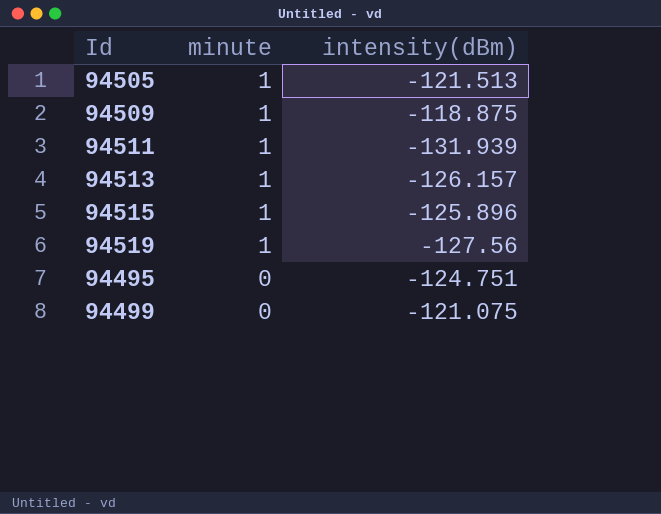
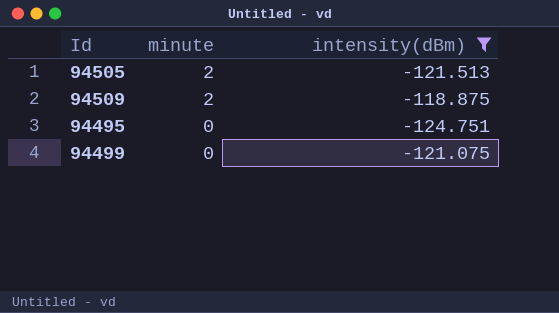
filter: none -> intensity(dBm) >= -124.751
94505 | minute: 1 -> 2
94509 | minute: 1 -> 2

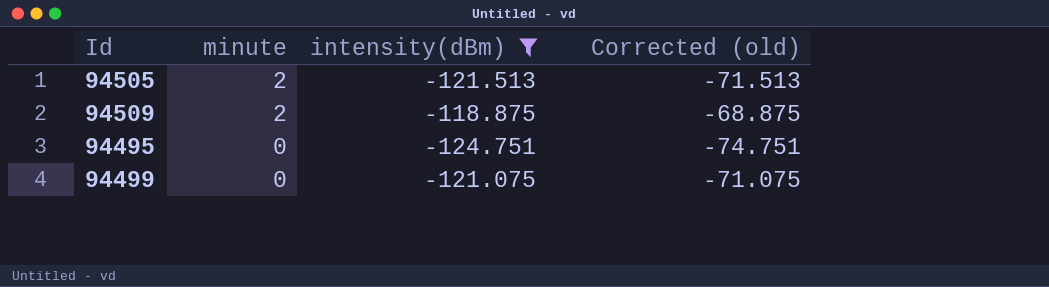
column Corrected (old) | formula: none -> [intensity(dBm)] + 50

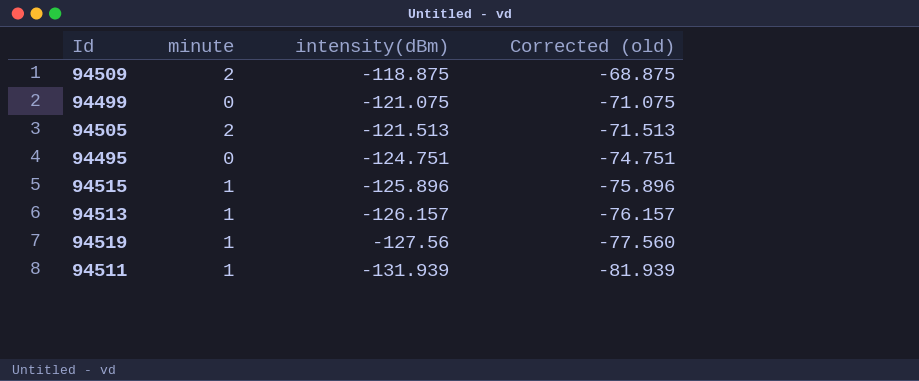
filter: intensity(dBm) >= -124.751 -> none
row order: minute descending -> intensity(dBm) descending

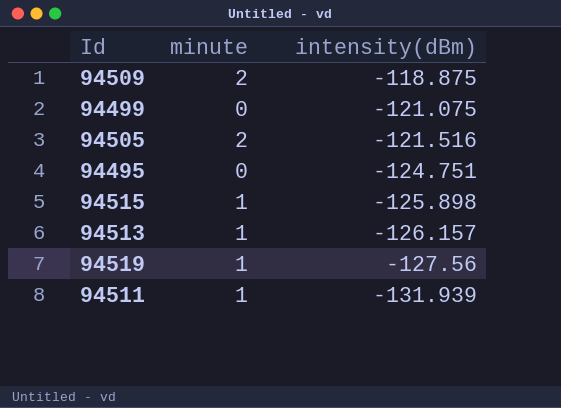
column Corrected (old) | formula: [intensity(dBm)] + 50 -> none
94505 | intensity(dBm): -121.513 -> -121.516
94515 | intensity(dBm): -125.896 -> -125.898

